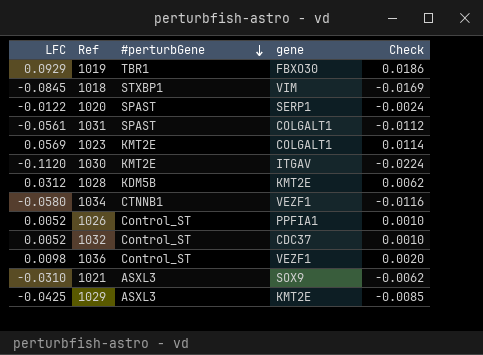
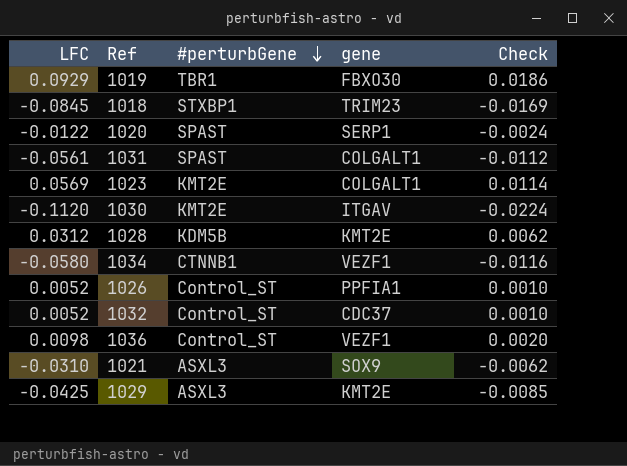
1018 | gene: VIM -> TRIM23

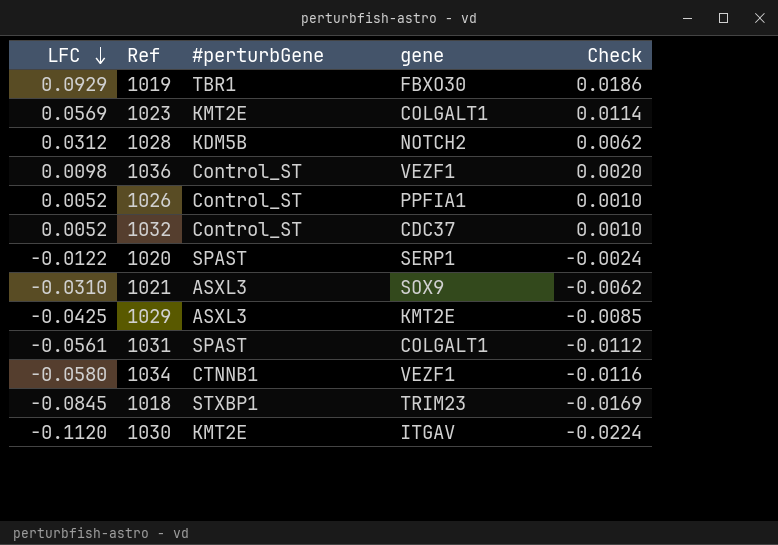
row order: #perturbGene descending -> LFC descending
1028 | gene: KMT2E -> NOTCH2

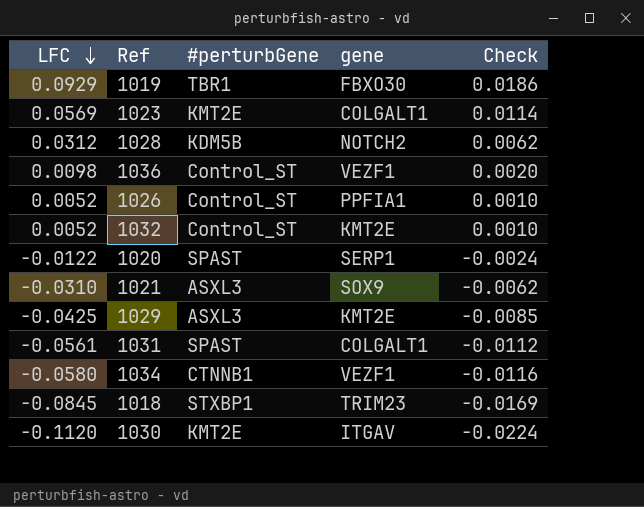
1032 | gene: CDC37 -> KMT2E

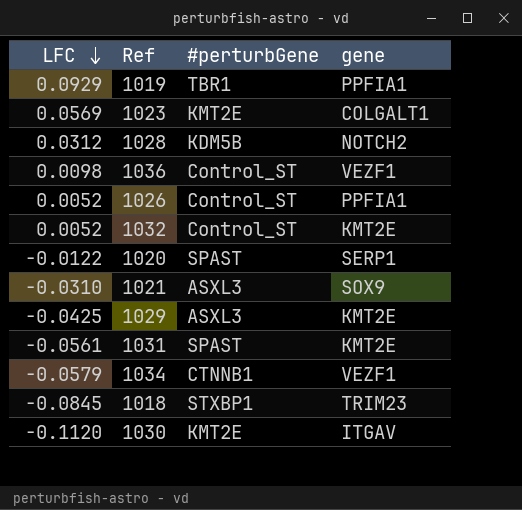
column Check | formula: [LFC] * 0.2 -> none
1019 | gene: FBXO30 -> PPFIA1
1031 | gene: COLGALT1 -> KMT2E
1034 | LFC: -0.0580 -> -0.0579

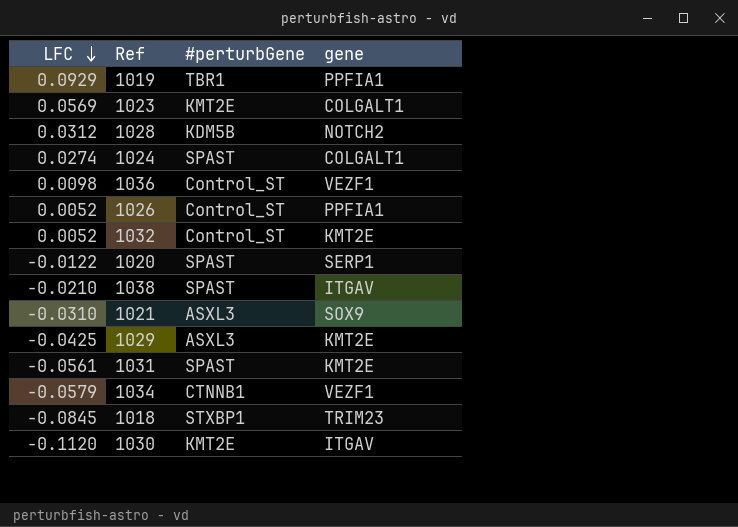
row 1024: none -> 0.0274 | SPAST | COLGALT1
row 1038: none -> -0.0210 | SPAST | ITGAV

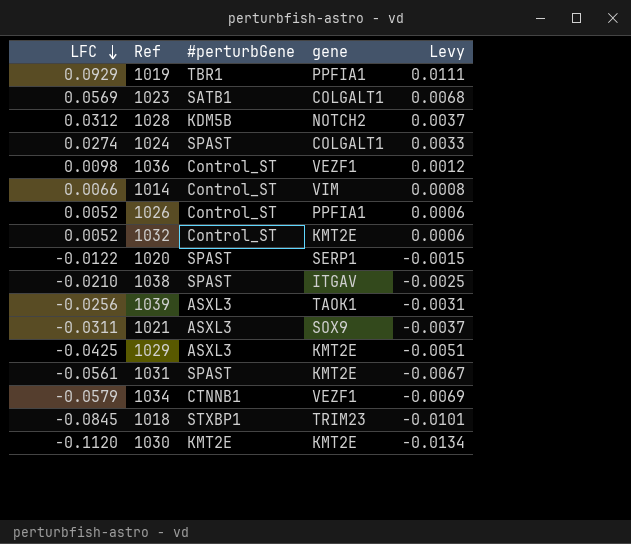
column Levy | formula: none -> [LFC] * 0.12
1023 | #perturbGene: KMT2E -> SATB1
row 1014: none -> 0.0066 | Control_ST | VIM | 0.0008
row 1039: none -> -0.0256 | ASXL3 | TAOK1 | -0.0031
1021 | LFC: -0.0310 -> -0.0311
1030 | gene: ITGAV -> KMT2E

